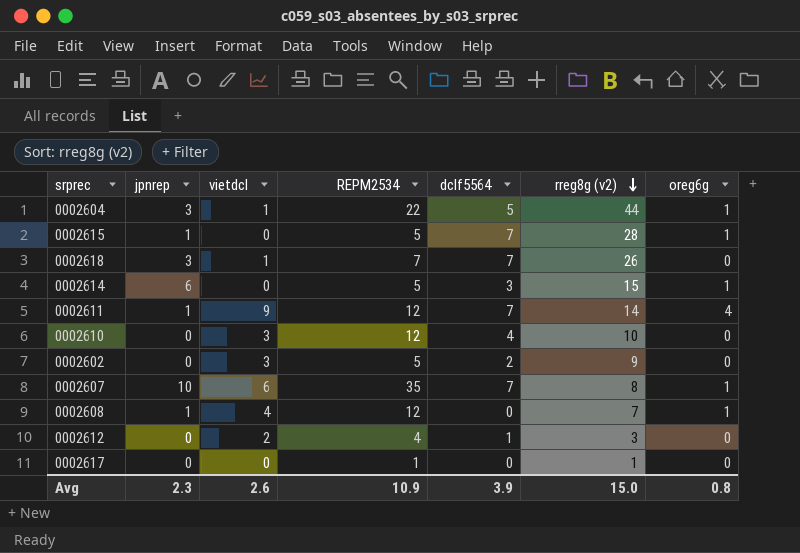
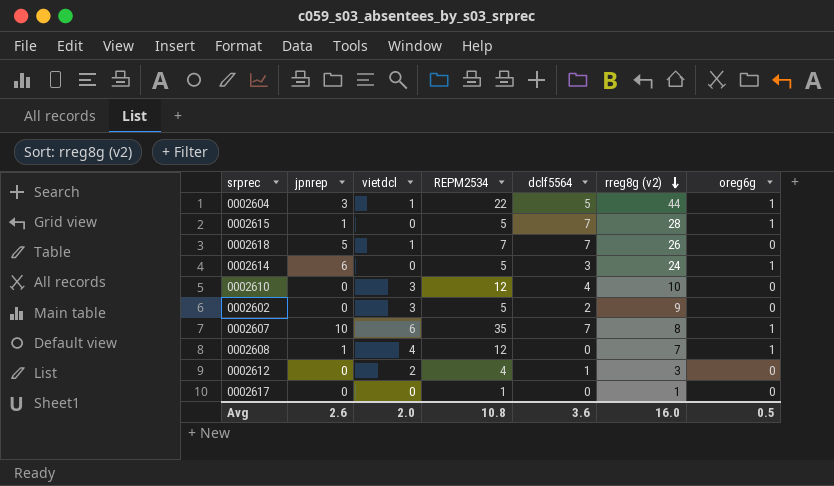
row 0002611: 1 | 9 | 12 | 7 | 14 | 4 -> none
0002618 | jpnrep: 3 -> 5
0002614 | rreg8g (v2): 15 -> 24
Avg | jpnrep: 2.3 -> 2.6
Avg | vietdcl: 2.6 -> 2.0
Avg | REPM2534: 10.9 -> 10.8
Avg | dclf5564: 3.9 -> 3.6
Avg | rreg8g (v2): 15.0 -> 16.0
Avg | oreg6g: 0.8 -> 0.5

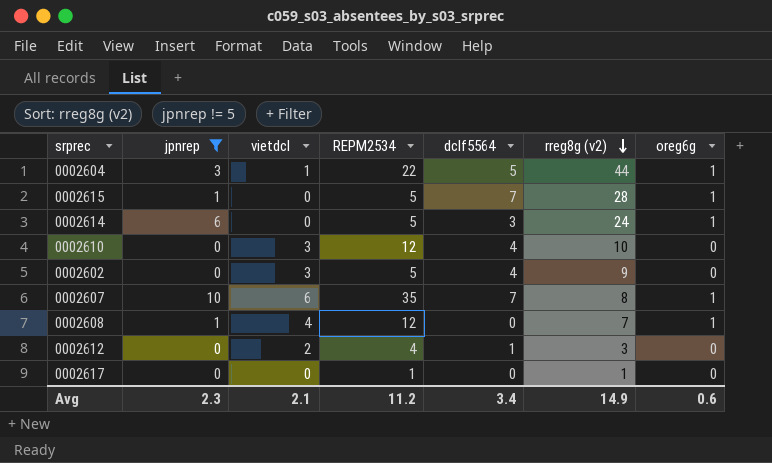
filter: none -> jpnrep != 5
0002602 | dclf5564: 2 -> 4
Avg | jpnrep: 2.6 -> 2.3
Avg | vietdcl: 2.0 -> 2.1
Avg | REPM2534: 10.8 -> 11.2
Avg | dclf5564: 3.6 -> 3.4
Avg | rreg8g (v2): 16.0 -> 14.9
Avg | oreg6g: 0.5 -> 0.6

